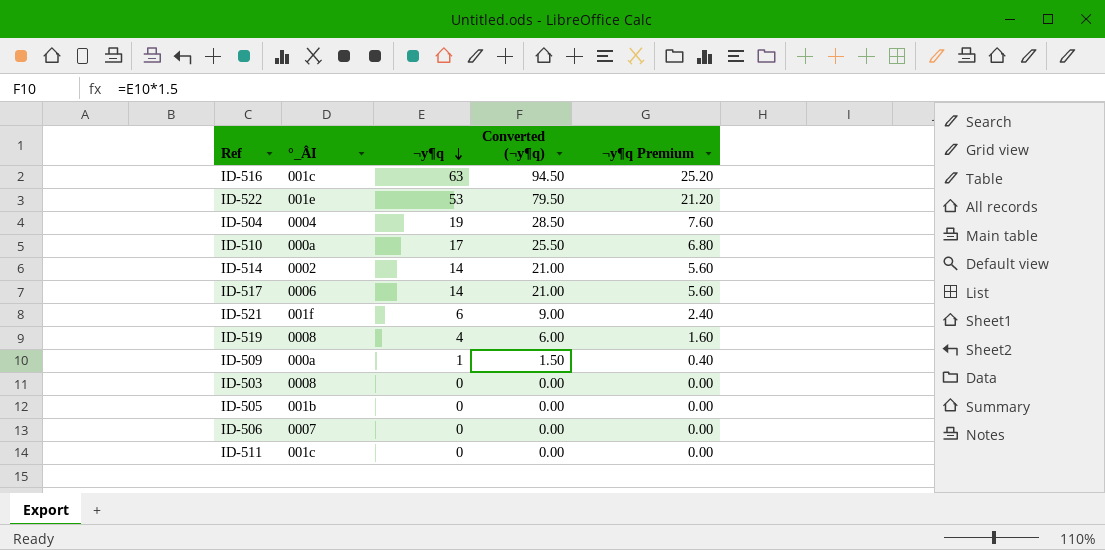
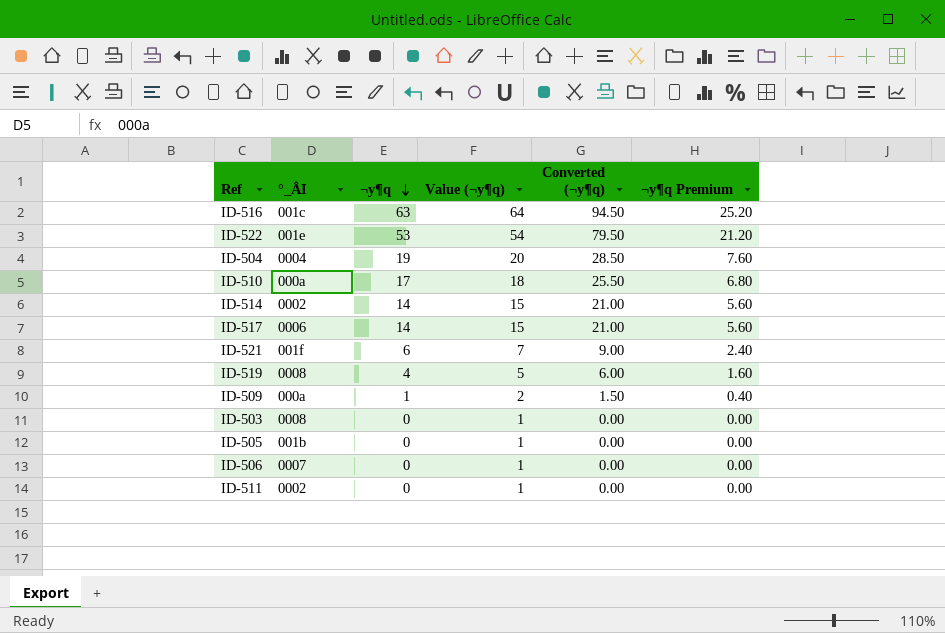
column Value (¬y¶q) | formula: none -> [¬y¶q] + 1
ID-511 | °_ÂI: 001c -> 0002

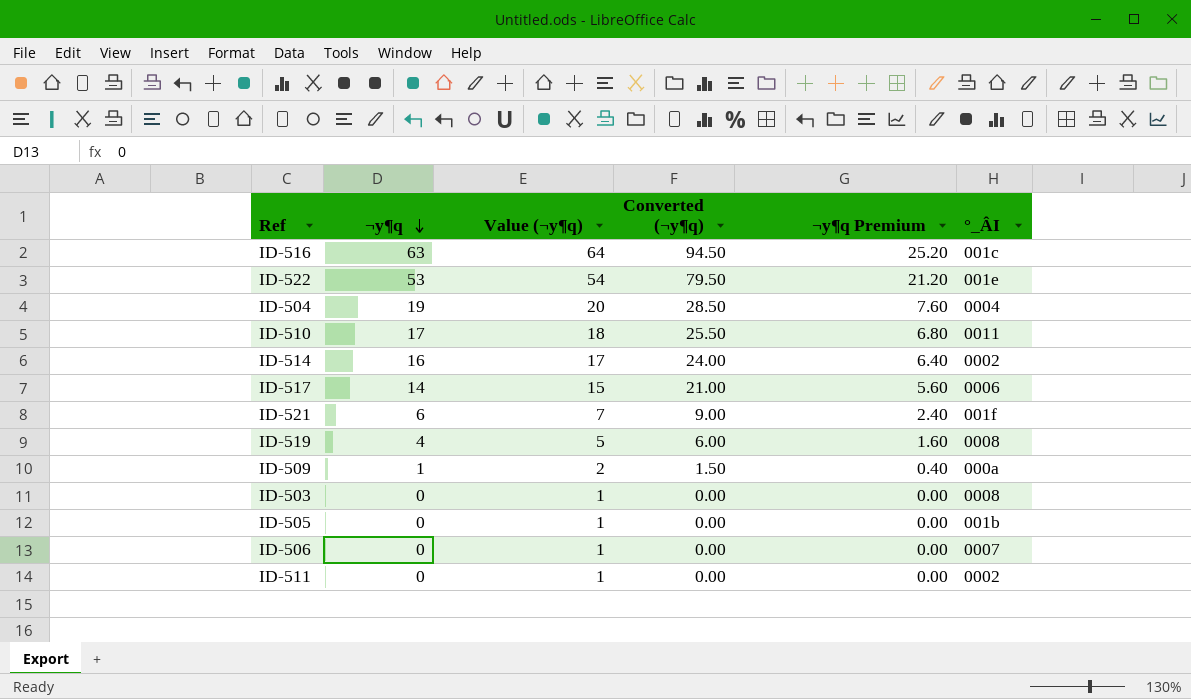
column °_ÂI | position: 2 -> 6
ID-510 | °_ÂI: 000a -> 0011
ID-514 | ¬y¶q: 14 -> 16
ID-514 | Value (¬y¶q): 15 -> 17
ID-514 | Converted (¬y¶q): 21.00 -> 24.00
ID-514 | ¬y¶q Premium: 5.60 -> 6.40

